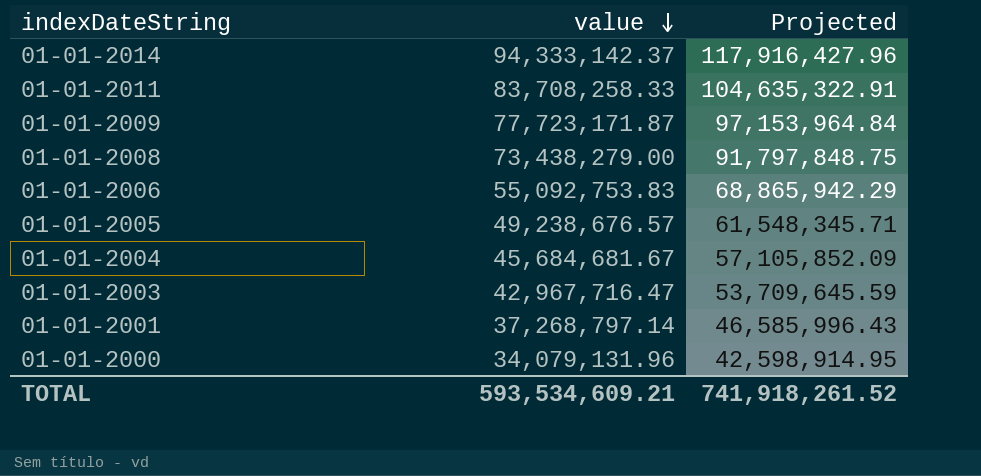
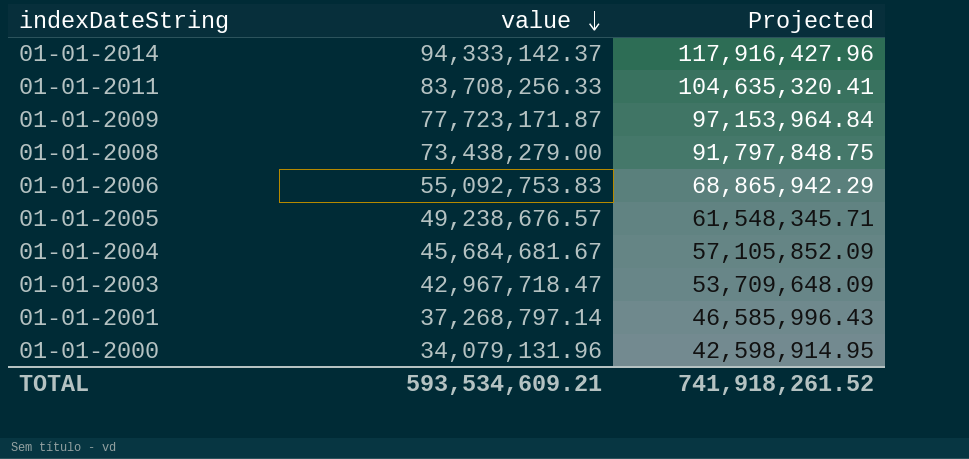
01-01-2011 | value: 83,708,258.33 -> 83,708,256.33
01-01-2011 | Projected: 104,635,322.91 -> 104,635,320.41
01-01-2003 | value: 42,967,716.47 -> 42,967,718.47
01-01-2003 | Projected: 53,709,645.59 -> 53,709,648.09

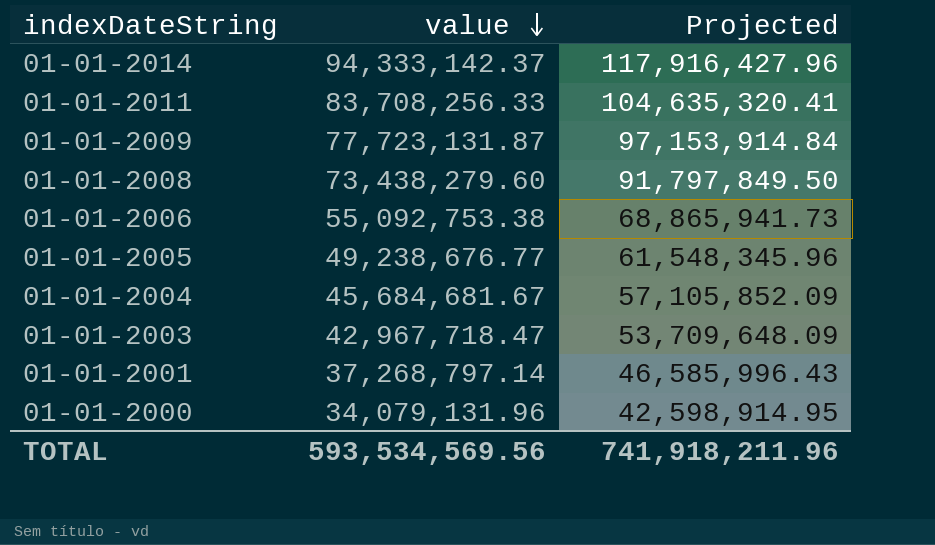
01-01-2009 | value: 77,723,171.87 -> 77,723,131.87
01-01-2009 | Projected: 97,153,964.84 -> 97,153,914.84
01-01-2008 | value: 73,438,279.00 -> 73,438,279.60
01-01-2008 | Projected: 91,797,848.75 -> 91,797,849.50
01-01-2006 | value: 55,092,753.83 -> 55,092,753.38
01-01-2006 | Projected: 68,865,942.29 -> 68,865,941.73
01-01-2005 | value: 49,238,676.57 -> 49,238,676.77
01-01-2005 | Projected: 61,548,345.71 -> 61,548,345.96
TOTAL | value: 593,534,609.21 -> 593,534,569.56
TOTAL | Projected: 741,918,261.52 -> 741,918,211.96

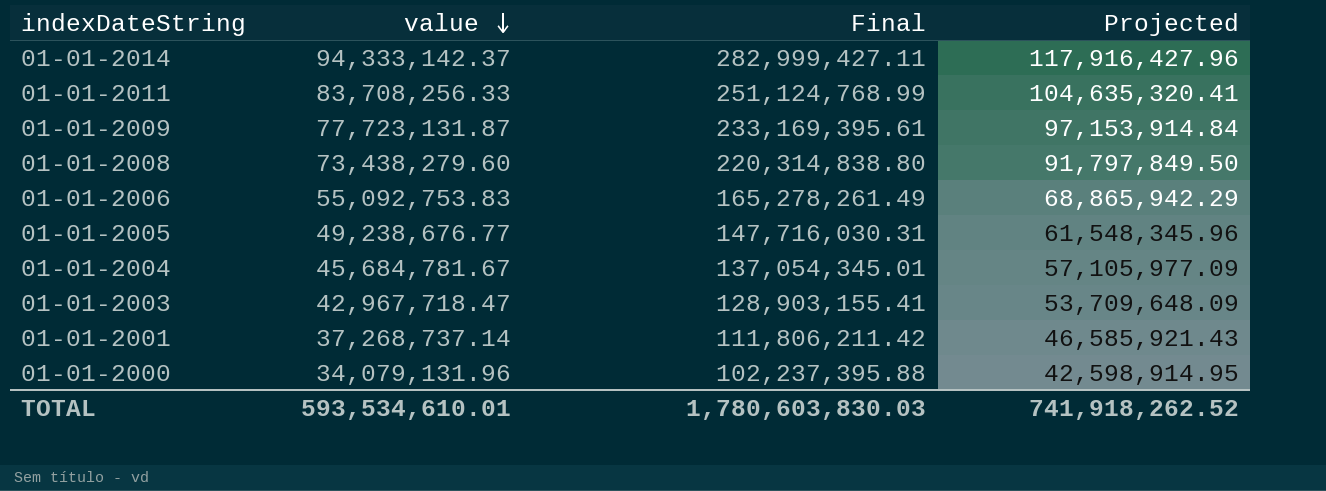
column Final | formula: none -> [value] * 3
01-01-2006 | value: 55,092,753.38 -> 55,092,753.83
01-01-2006 | Projected: 68,865,941.73 -> 68,865,942.29
01-01-2004 | value: 45,684,681.67 -> 45,684,781.67
01-01-2004 | Projected: 57,105,852.09 -> 57,105,977.09
01-01-2001 | value: 37,268,797.14 -> 37,268,737.14
01-01-2001 | Projected: 46,585,996.43 -> 46,585,921.43
TOTAL | value: 593,534,569.56 -> 593,534,610.01
TOTAL | Projected: 741,918,211.96 -> 741,918,262.52

